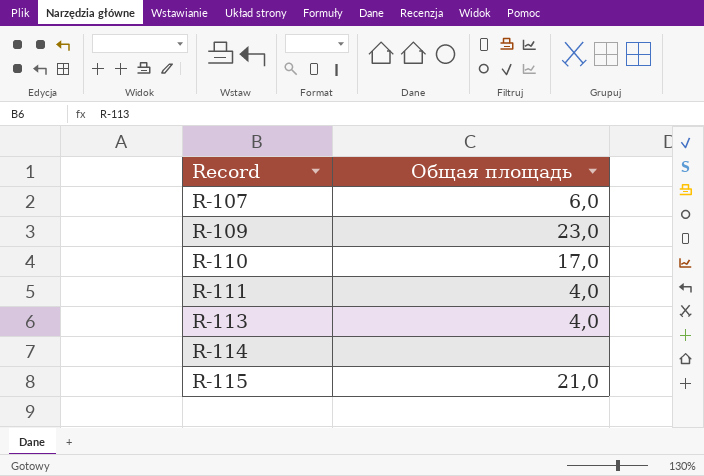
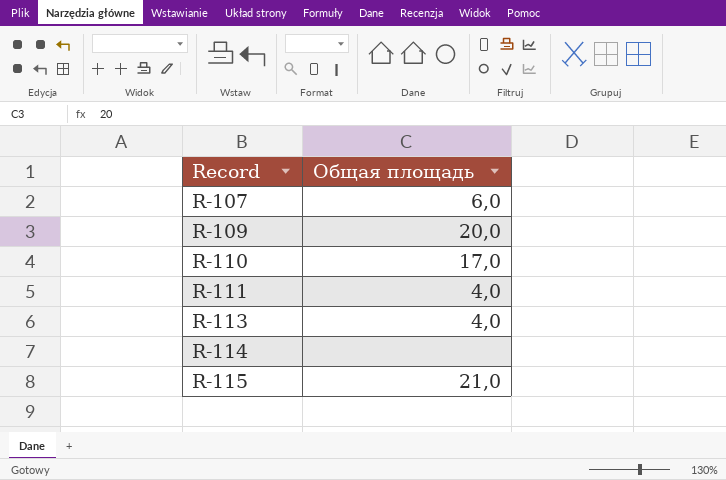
R-109 | Общая площадь: 23,0 -> 20,0

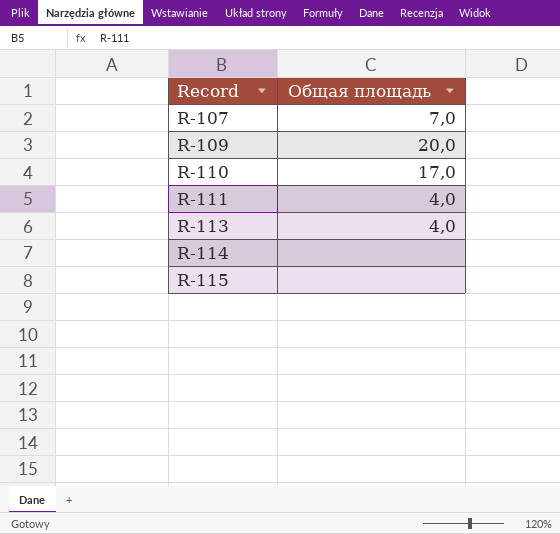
R-107 | Общая площадь: 6,0 -> 7,0
R-115 | Общая площадь: 21,0 -> none

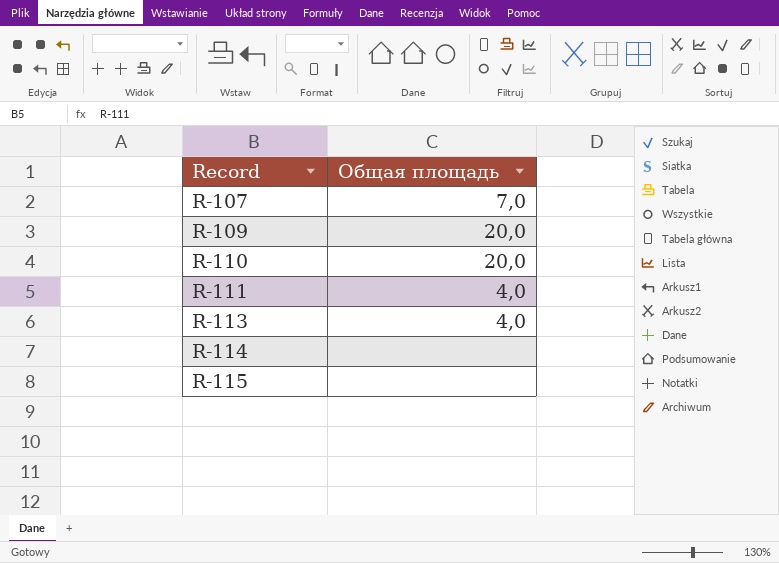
R-110 | Общая площадь: 17,0 -> 20,0

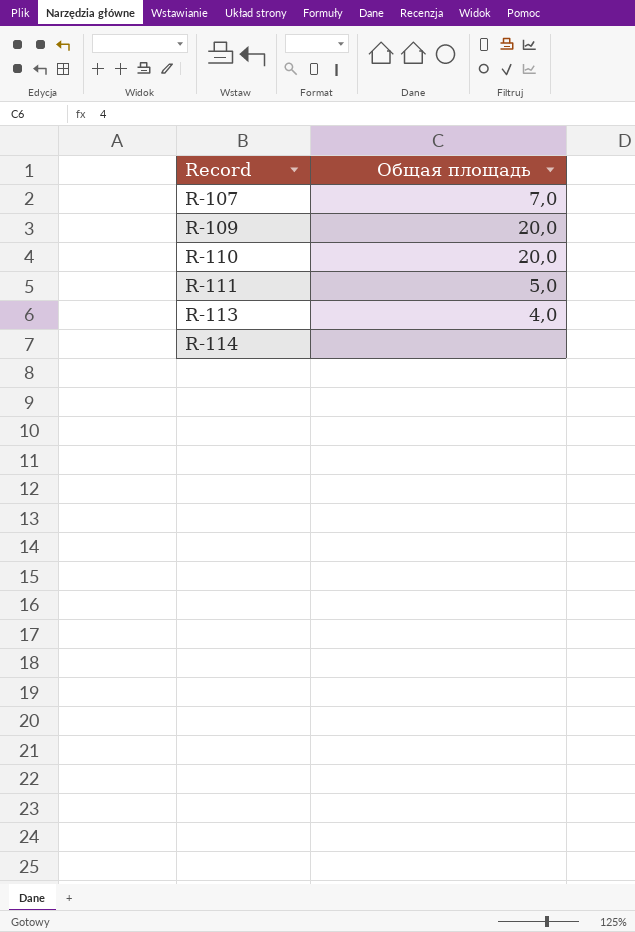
row R-115: none -> none
R-111 | Общая площадь: 4,0 -> 5,0

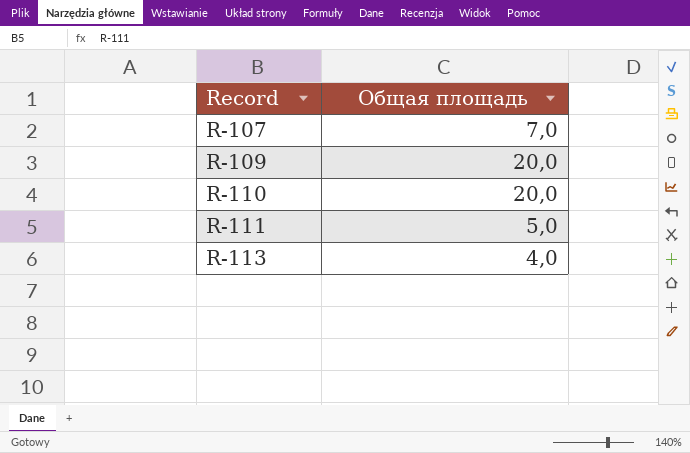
row R-114: none -> none

